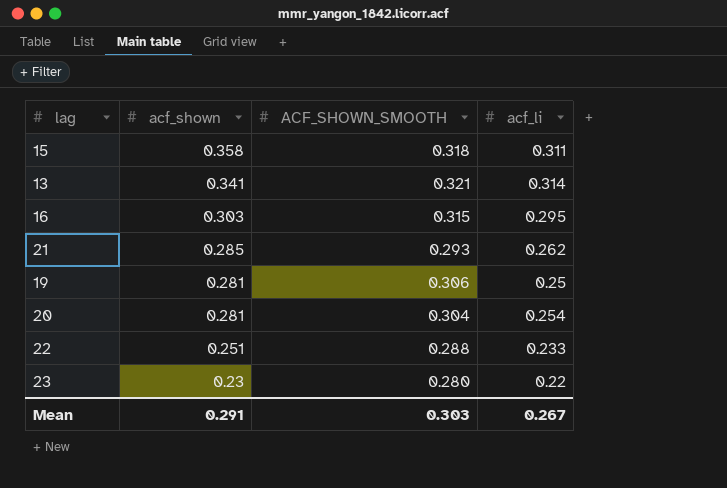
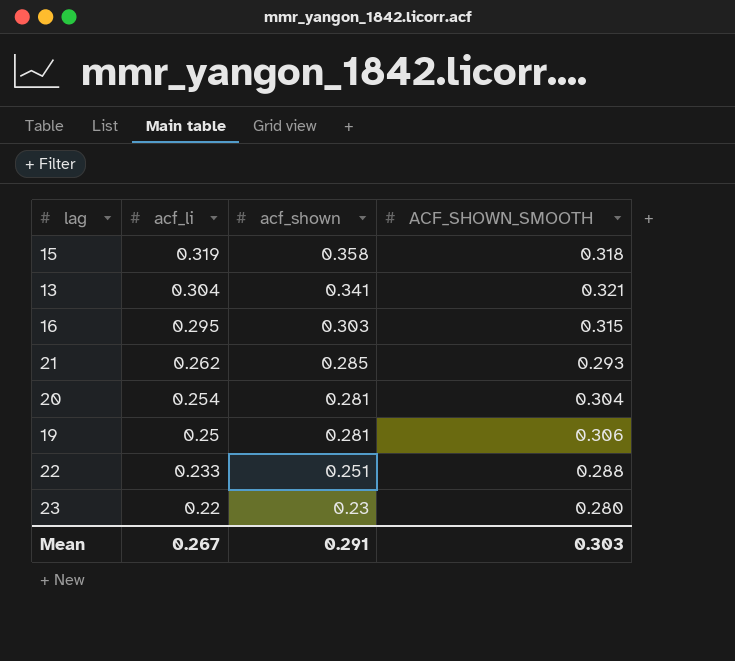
row order: acf_shown descending -> acf_li descending
column acf_li | position: 4 -> 2
15 | acf_li: 0.311 -> 0.319
13 | acf_li: 0.314 -> 0.304

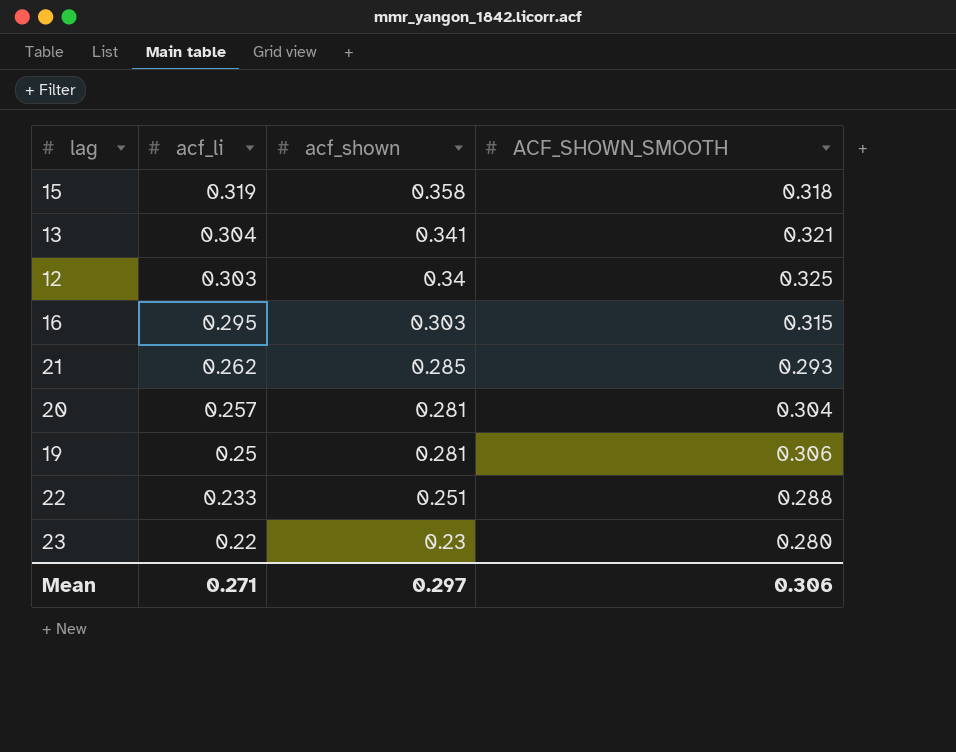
row 12: none -> 0.303 | 0.34 | 0.325
20 | acf_li: 0.254 -> 0.257
Mean | acf_li: 0.267 -> 0.271
Mean | acf_shown: 0.291 -> 0.297
Mean | ACF_SHOWN_SMOOTH: 0.303 -> 0.306

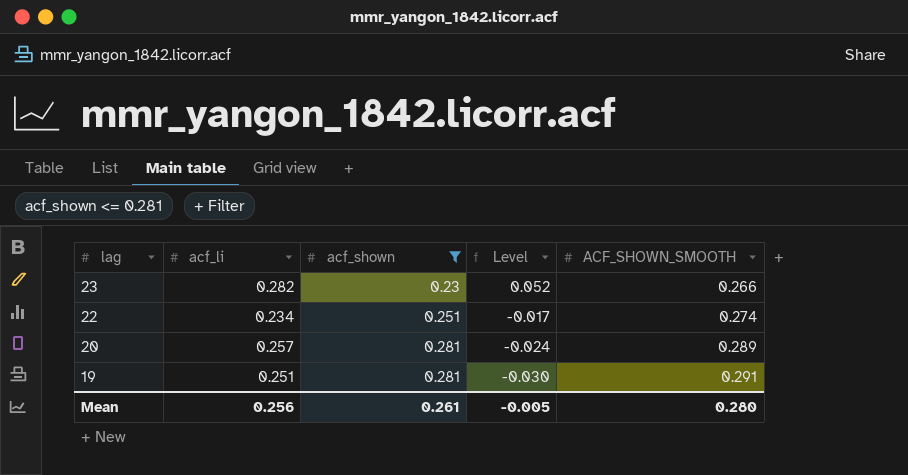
filter: none -> acf_shown <= 0.281
row order: acf_li descending -> lag descending
column Level | formula: none -> [acf_li] - [acf_shown]
23 | acf_li: 0.22 -> 0.282
23 | ACF_SHOWN_SMOOTH: 0.280 -> 0.266
22 | acf_li: 0.233 -> 0.234
22 | ACF_SHOWN_SMOOTH: 0.288 -> 0.274
20 | ACF_SHOWN_SMOOTH: 0.304 -> 0.289
19 | acf_li: 0.25 -> 0.251
19 | ACF_SHOWN_SMOOTH: 0.306 -> 0.291
Mean | acf_li: 0.271 -> 0.256
Mean | acf_shown: 0.297 -> 0.261
Mean | ACF_SHOWN_SMOOTH: 0.306 -> 0.280

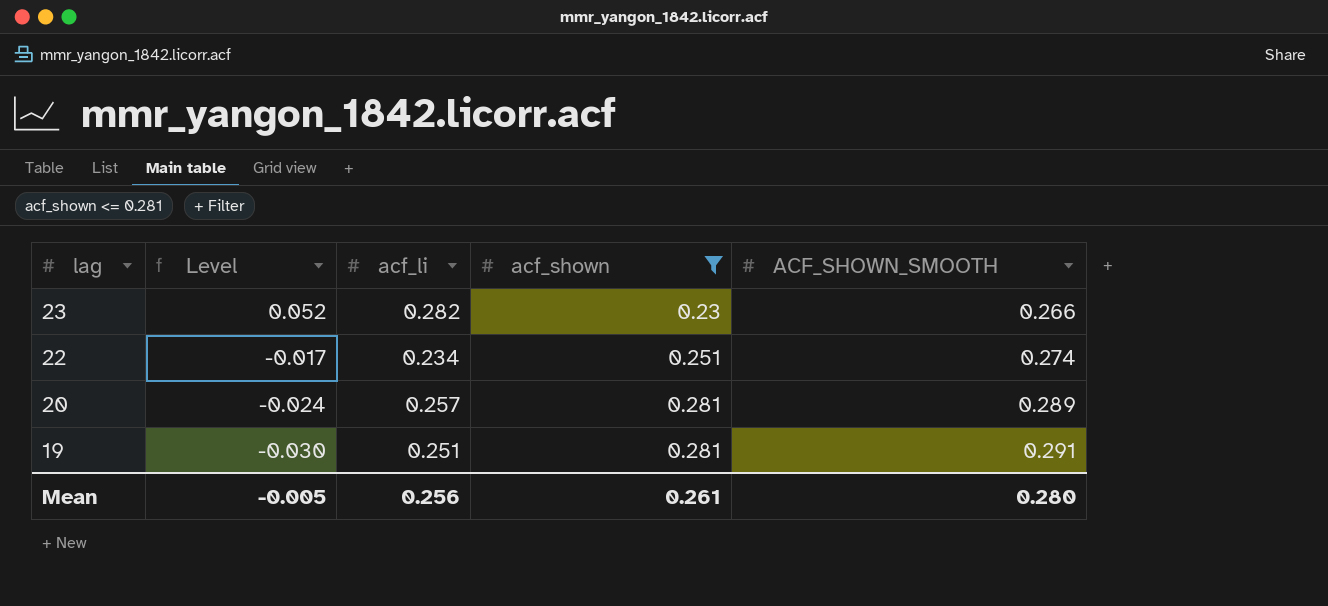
column Level | position: 4 -> 2

